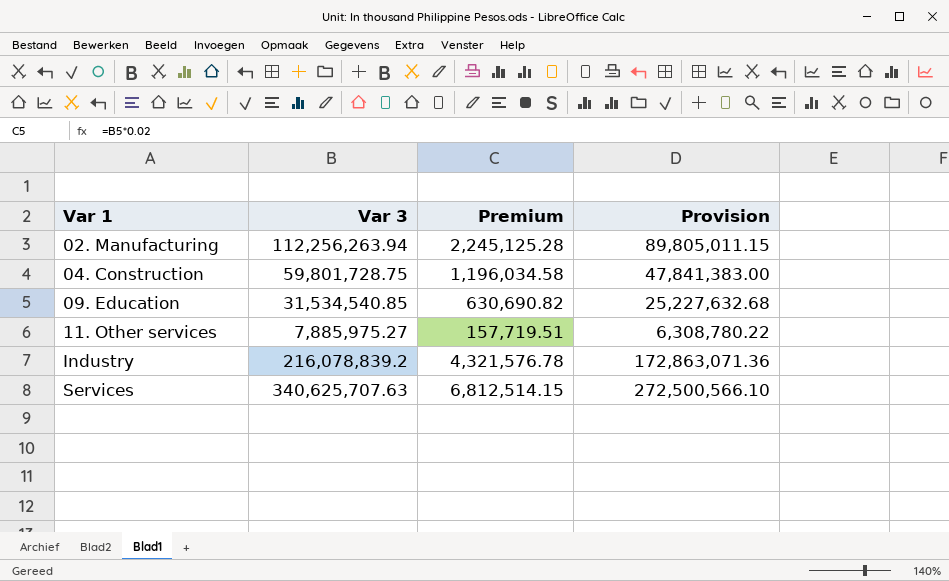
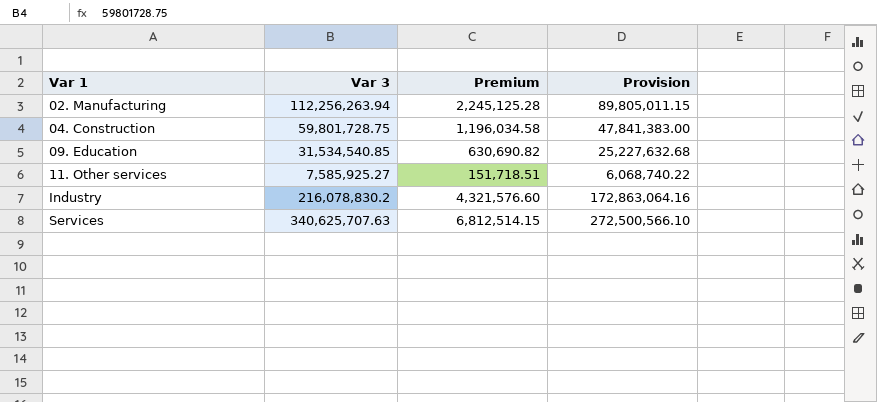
11. Other services | Var 3: 7,885,975.27 -> 7,585,925.27
11. Other services | Premium: 157,719.51 -> 151,718.51
11. Other services | Provision: 6,308,780.22 -> 6,068,740.22
Industry | Var 3: 216,078,839.2 -> 216,078,830.2
Industry | Premium: 4,321,576.78 -> 4,321,576.60
Industry | Provision: 172,863,071.36 -> 172,863,064.16

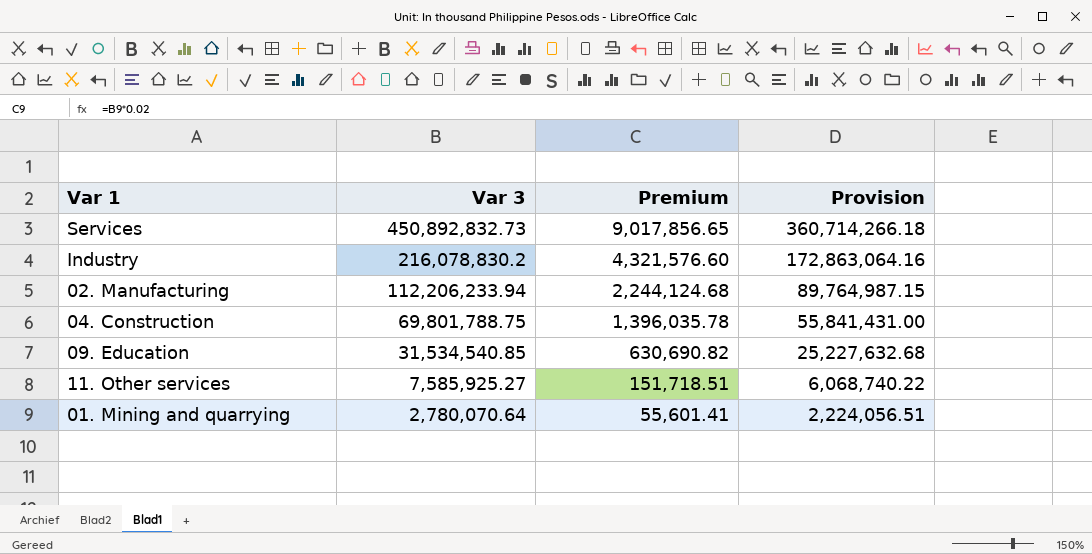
row order: Var 1 ascending -> Var 3 descending
Services | Var 3: 340,625,707.63 -> 450,892,832.73
Services | Premium: 6,812,514.15 -> 9,017,856.65
Services | Provision: 272,500,566.10 -> 360,714,266.18
02. Manufacturing | Var 3: 112,256,263.94 -> 112,206,233.94
02. Manufacturing | Premium: 2,245,125.28 -> 2,244,124.68
02. Manufacturing | Provision: 89,805,011.15 -> 89,764,987.15
04. Construction | Var 3: 59,801,728.75 -> 69,801,788.75
04. Construction | Premium: 1,196,034.58 -> 1,396,035.78
04. Construction | Provision: 47,841,383.00 -> 55,841,431.00
row 01. Mining and quarrying: none -> 2,780,070.64 | 55,601.41 | 2,224,056.51

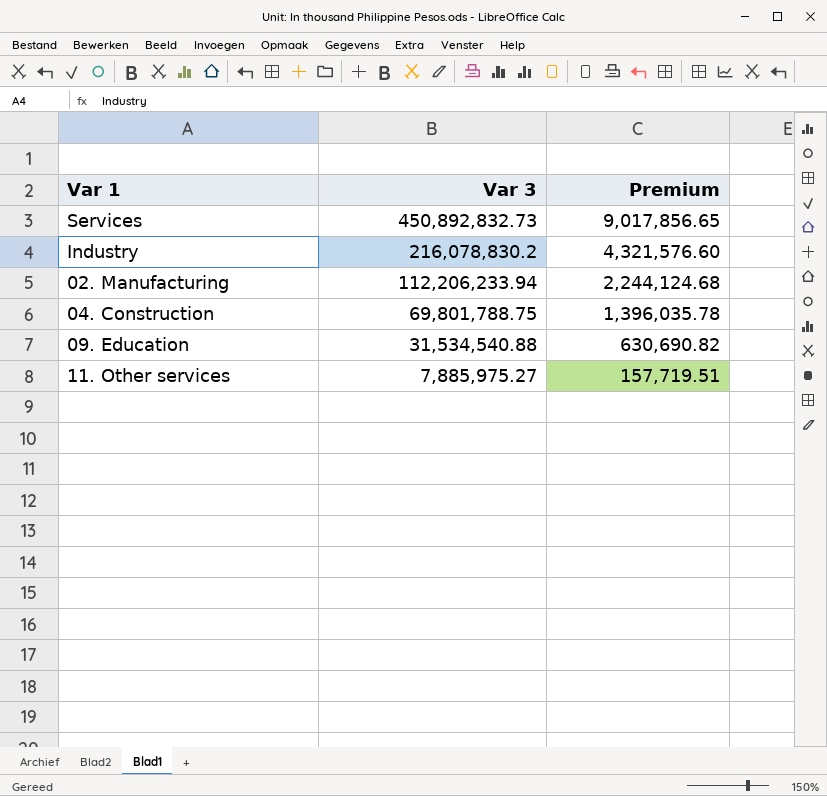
column Provision | formula: [Var 3] * 0.8 -> none
row 01. Mining and quarrying: 2,780,070.64 | 55,601.41 | 2,224,056.51 -> none
09. Education | Var 3: 31,534,540.85 -> 31,534,540.88
11. Other services | Var 3: 7,585,925.27 -> 7,885,975.27
11. Other services | Premium: 151,718.51 -> 157,719.51

